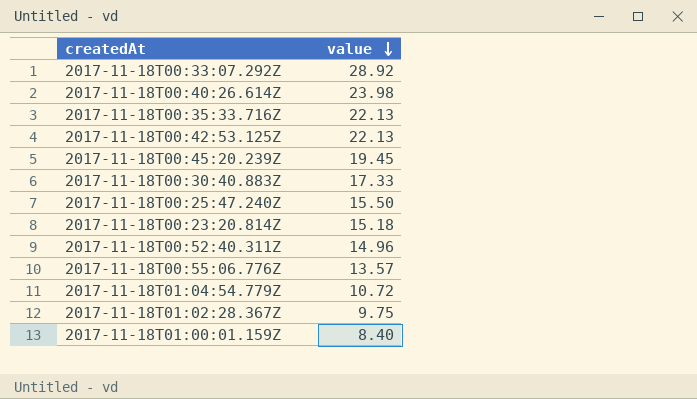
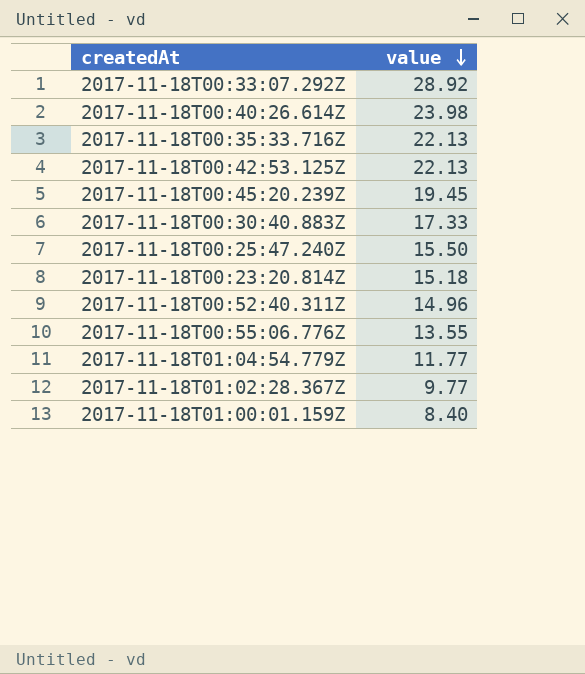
2017-11-18T00:55:06.776Z | value: 13.57 -> 13.55
2017-11-18T01:04:54.779Z | value: 10.72 -> 11.77
2017-11-18T01:02:28.367Z | value: 9.75 -> 9.77

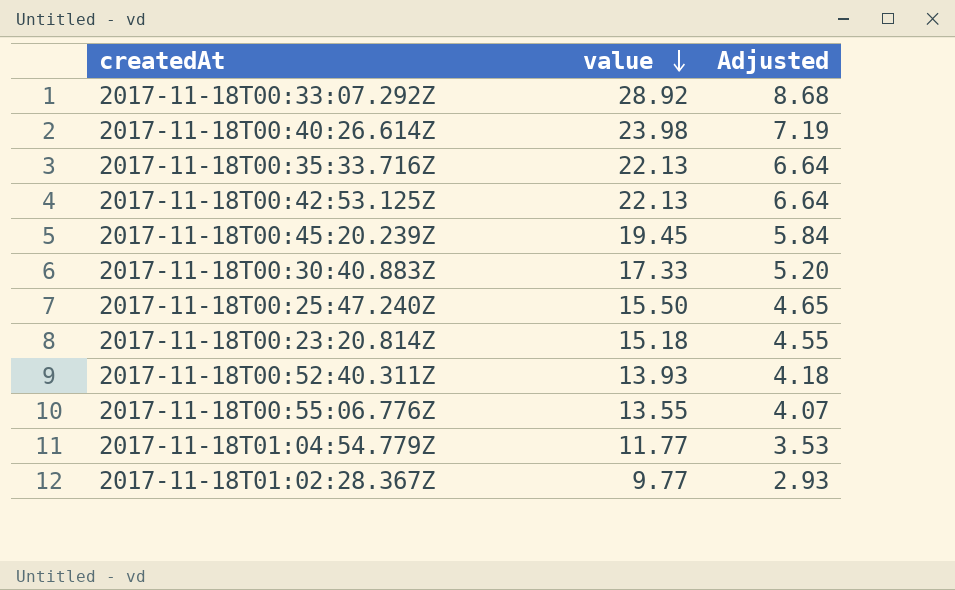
column Adjusted | formula: none -> [value] * 0.3
row 2017-11-18T01:00:01.159Z: 8.40 -> none
2017-11-18T00:52:40.311Z | value: 14.96 -> 13.93

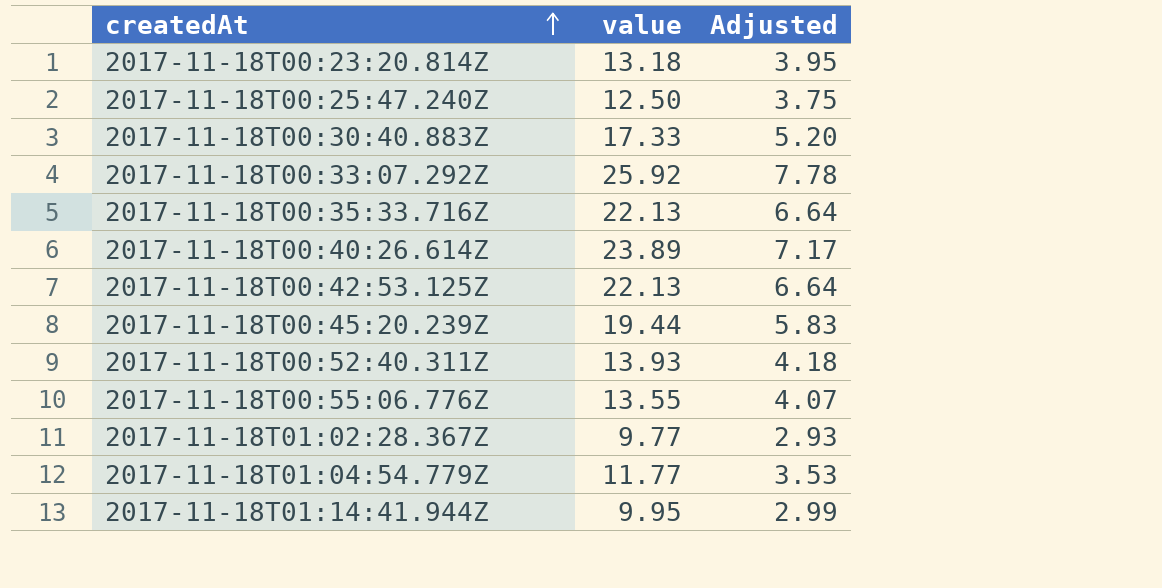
row order: value descending -> createdAt ascending
2017-11-18T00:23:20.814Z | value: 15.18 -> 13.18
2017-11-18T00:23:20.814Z | Adjusted: 4.55 -> 3.95
2017-11-18T00:25:47.240Z | value: 15.50 -> 12.50
2017-11-18T00:25:47.240Z | Adjusted: 4.65 -> 3.75
2017-11-18T00:33:07.292Z | value: 28.92 -> 25.92
2017-11-18T00:33:07.292Z | Adjusted: 8.68 -> 7.78
2017-11-18T00:40:26.614Z | value: 23.98 -> 23.89
2017-11-18T00:40:26.614Z | Adjusted: 7.19 -> 7.17
2017-11-18T00:45:20.239Z | value: 19.45 -> 19.44
2017-11-18T00:45:20.239Z | Adjusted: 5.84 -> 5.83
row 2017-11-18T01:14:41.944Z: none -> 9.95 | 2.99

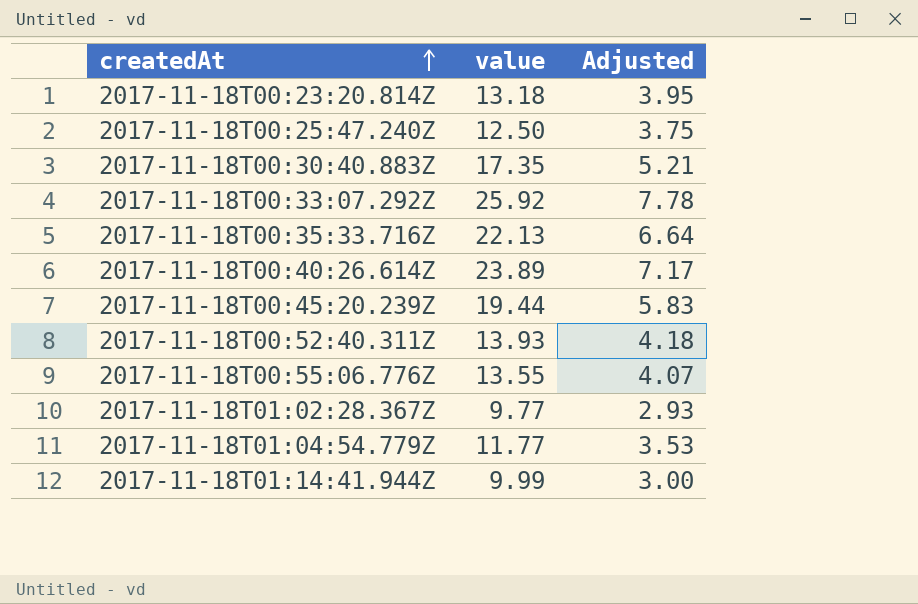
row 2017-11-18T00:42:53.125Z: 22.13 | 6.64 -> none
2017-11-18T00:30:40.883Z | value: 17.33 -> 17.35
2017-11-18T00:30:40.883Z | Adjusted: 5.20 -> 5.21
2017-11-18T01:14:41.944Z | value: 9.95 -> 9.99
2017-11-18T01:14:41.944Z | Adjusted: 2.99 -> 3.00

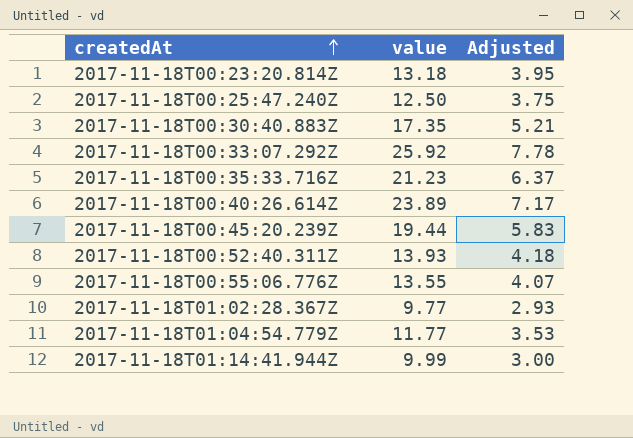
2017-11-18T00:35:33.716Z | value: 22.13 -> 21.23
2017-11-18T00:35:33.716Z | Adjusted: 6.64 -> 6.37

